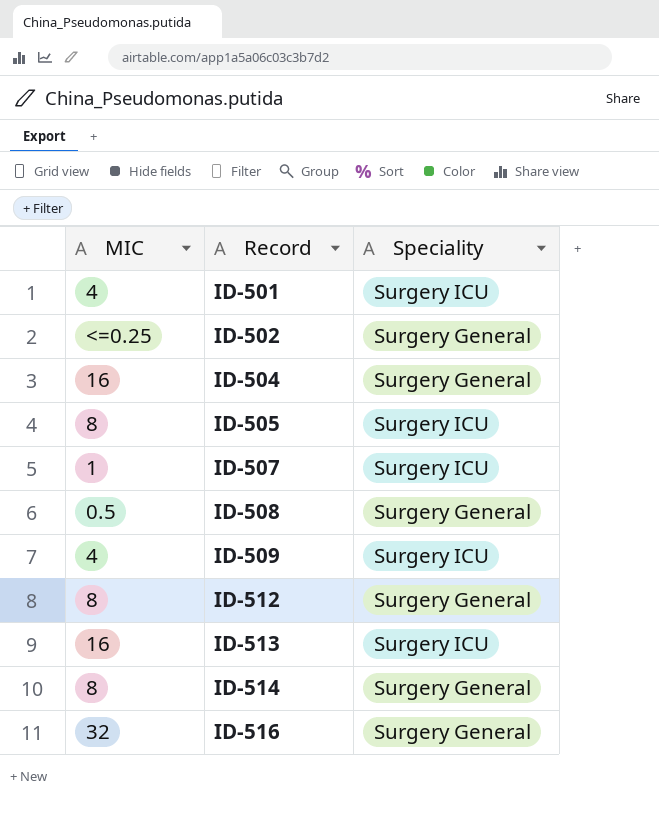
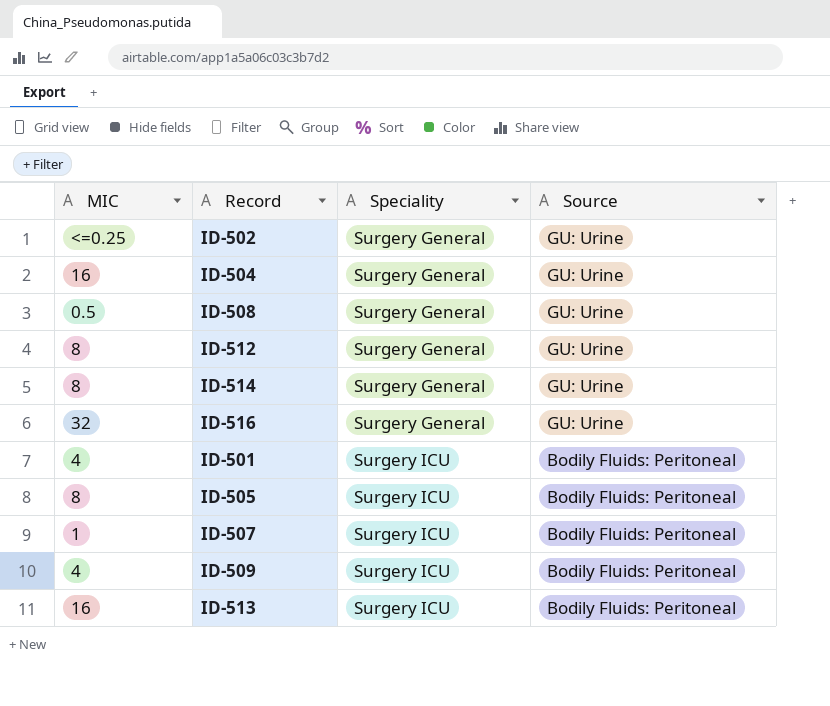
row order: Record ascending -> Speciality ascending
column Source | position: none -> 4

